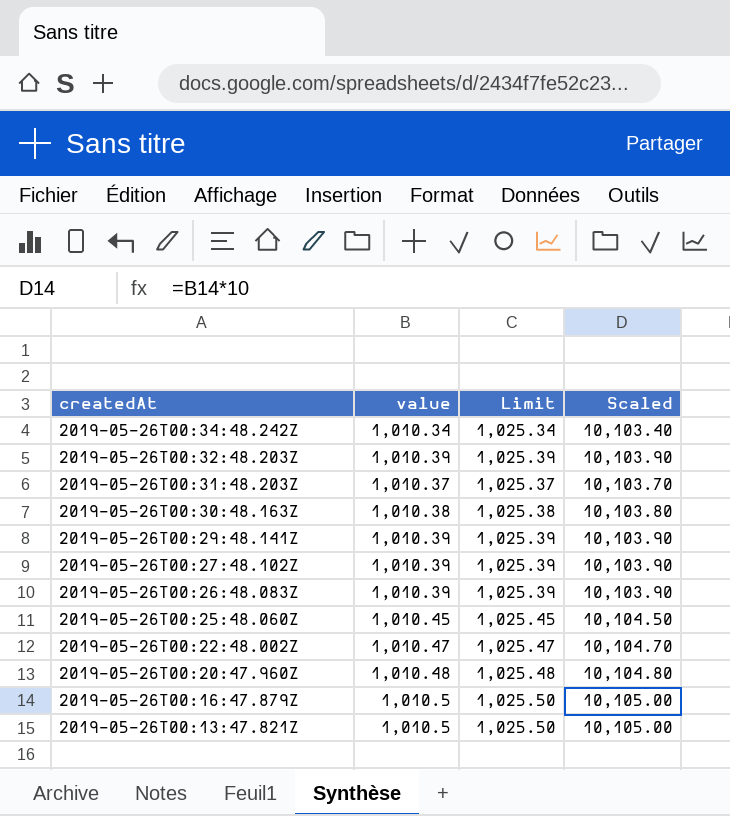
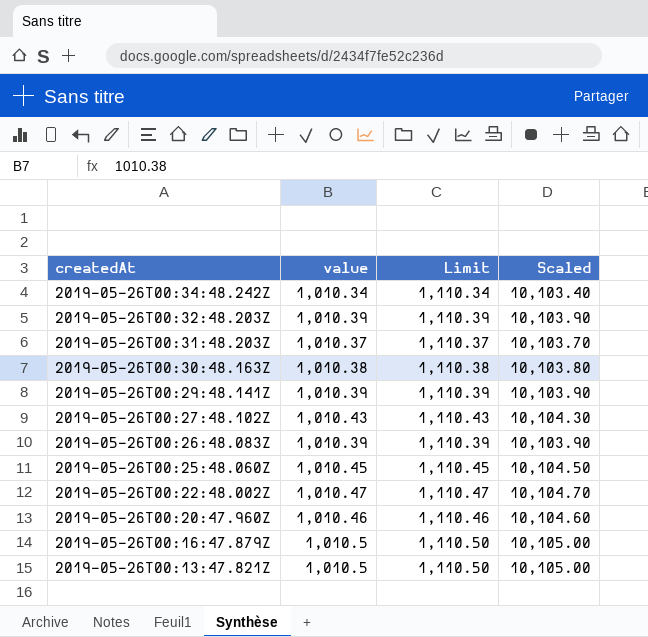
column Limit | formula: [value] + 15 -> [value] + 100
2019-05-26T00:27:48.102Z | value: 1,010.39 -> 1,010.43
2019-05-26T00:27:48.102Z | Scaled: 10,103.90 -> 10,104.30
2019-05-26T00:20:47.960Z | value: 1,010.48 -> 1,010.46
2019-05-26T00:20:47.960Z | Scaled: 10,104.80 -> 10,104.60

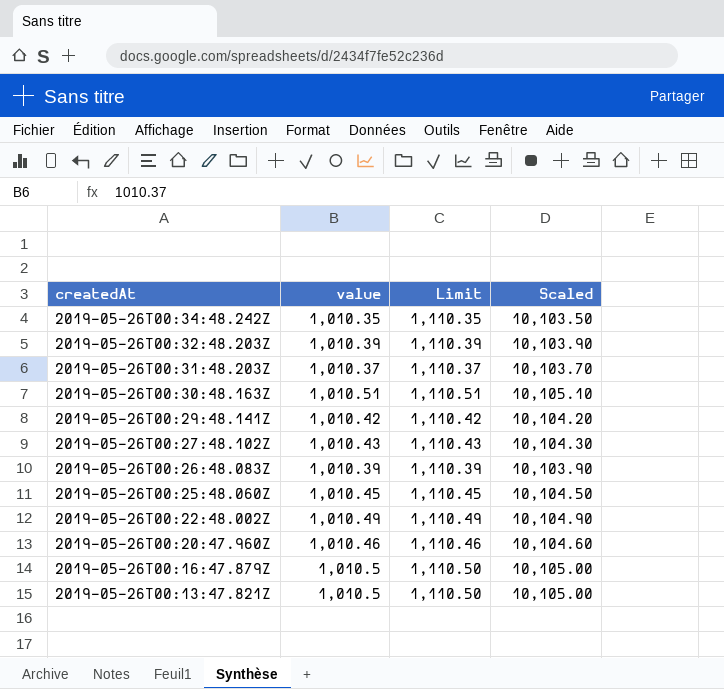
2019-05-26T00:34:48.242Z | value: 1,010.34 -> 1,010.35
2019-05-26T00:34:48.242Z | Limit: 1,110.34 -> 1,110.35
2019-05-26T00:34:48.242Z | Scaled: 10,103.40 -> 10,103.50
2019-05-26T00:30:48.163Z | value: 1,010.38 -> 1,010.51
2019-05-26T00:30:48.163Z | Limit: 1,110.38 -> 1,110.51
2019-05-26T00:30:48.163Z | Scaled: 10,103.80 -> 10,105.10
2019-05-26T00:29:48.141Z | value: 1,010.39 -> 1,010.42
2019-05-26T00:29:48.141Z | Limit: 1,110.39 -> 1,110.42
2019-05-26T00:29:48.141Z | Scaled: 10,103.90 -> 10,104.20
2019-05-26T00:22:48.002Z | value: 1,010.47 -> 1,010.49
2019-05-26T00:22:48.002Z | Limit: 1,110.47 -> 1,110.49
2019-05-26T00:22:48.002Z | Scaled: 10,104.70 -> 10,104.90

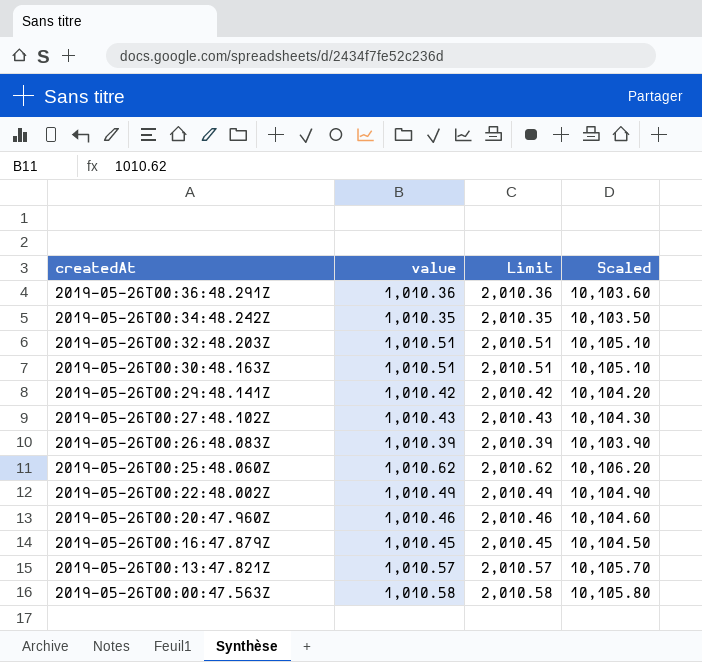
column Limit | formula: [value] + 100 -> [value] + 1000
row 2019-05-26T00:31:48.203Z: 1,010.37 | 1,110.37 | 10,103.70 -> none
row 2019-05-26T00:36:48.291Z: none -> 1,010.36 | 2,010.36 | 10,103.60
2019-05-26T00:32:48.203Z | value: 1,010.39 -> 1,010.51
2019-05-26T00:32:48.203Z | Scaled: 10,103.90 -> 10,105.10
2019-05-26T00:25:48.060Z | value: 1,010.45 -> 1,010.62
2019-05-26T00:25:48.060Z | Scaled: 10,104.50 -> 10,106.20
2019-05-26T00:16:47.879Z | value: 1,010.5 -> 1,010.45
2019-05-26T00:16:47.879Z | Scaled: 10,105.00 -> 10,104.50
2019-05-26T00:13:47.821Z | value: 1,010.5 -> 1,010.57
2019-05-26T00:13:47.821Z | Scaled: 10,105.00 -> 10,105.70
row 2019-05-26T00:00:47.563Z: none -> 1,010.58 | 2,010.58 | 10,105.80

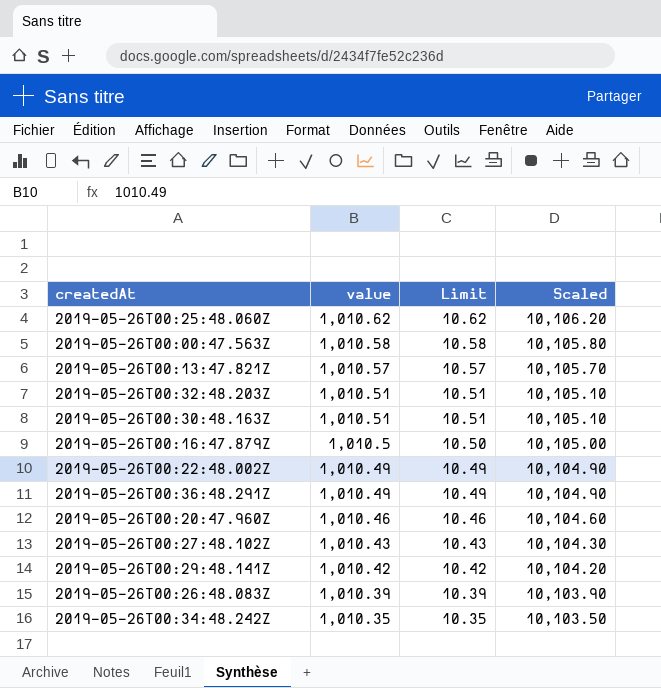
row order: createdAt descending -> value descending
column Limit | formula: [value] + 1000 -> [value] - 1000
2019-05-26T00:16:47.879Z | value: 1,010.45 -> 1,010.5
2019-05-26T00:16:47.879Z | Scaled: 10,104.50 -> 10,105.00
2019-05-26T00:36:48.291Z | value: 1,010.36 -> 1,010.49
2019-05-26T00:36:48.291Z | Scaled: 10,103.60 -> 10,104.90

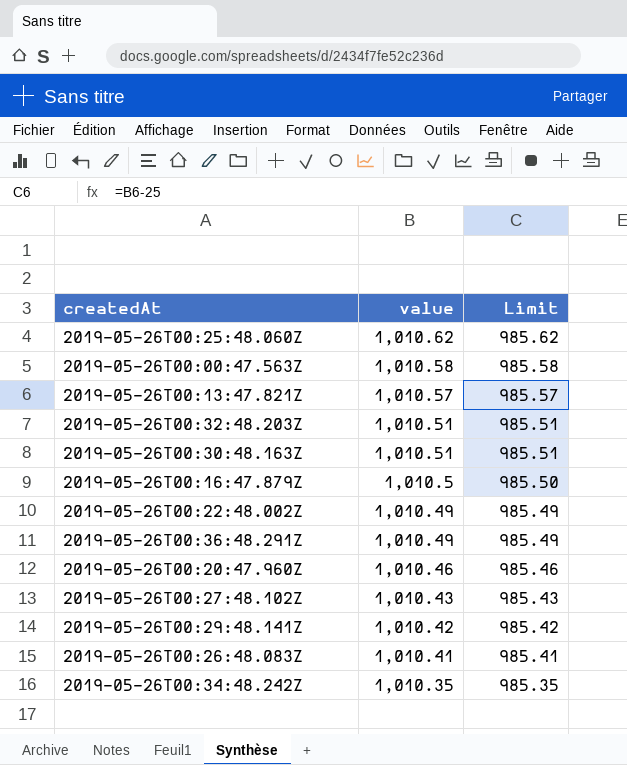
column Scaled | formula: [value] * 10 -> none
column Limit | formula: [value] - 1000 -> [value] - 25
2019-05-26T00:26:48.083Z | value: 1,010.39 -> 1,010.41

